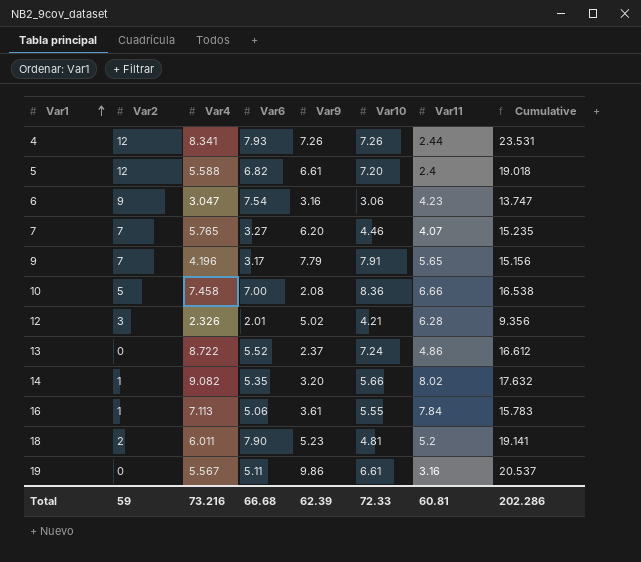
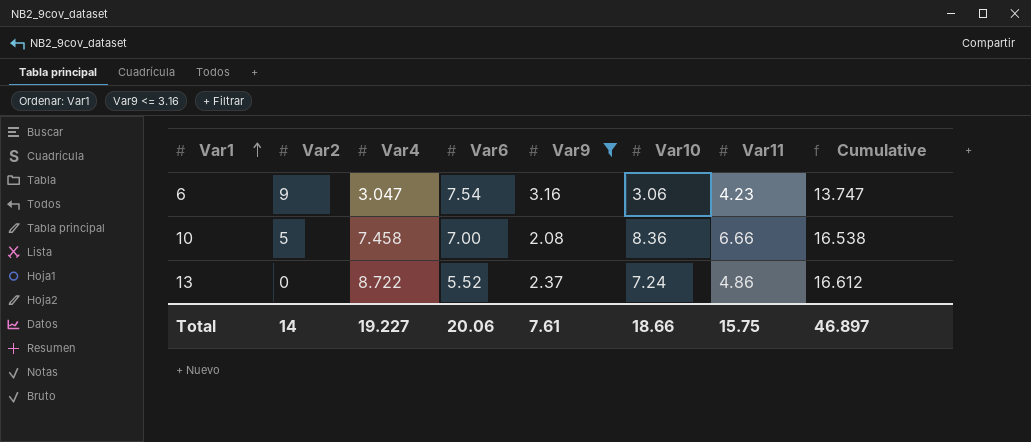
filter: none -> Var9 <= 3.16
Total | Var2: 59 -> 14
Total | Var4: 73.216 -> 19.227
Total | Var6: 66.68 -> 20.06
Total | Var9: 62.39 -> 7.61
Total | Var10: 72.33 -> 18.66
Total | Var11: 60.81 -> 15.75
Total | Cumulative: 202.286 -> 46.897

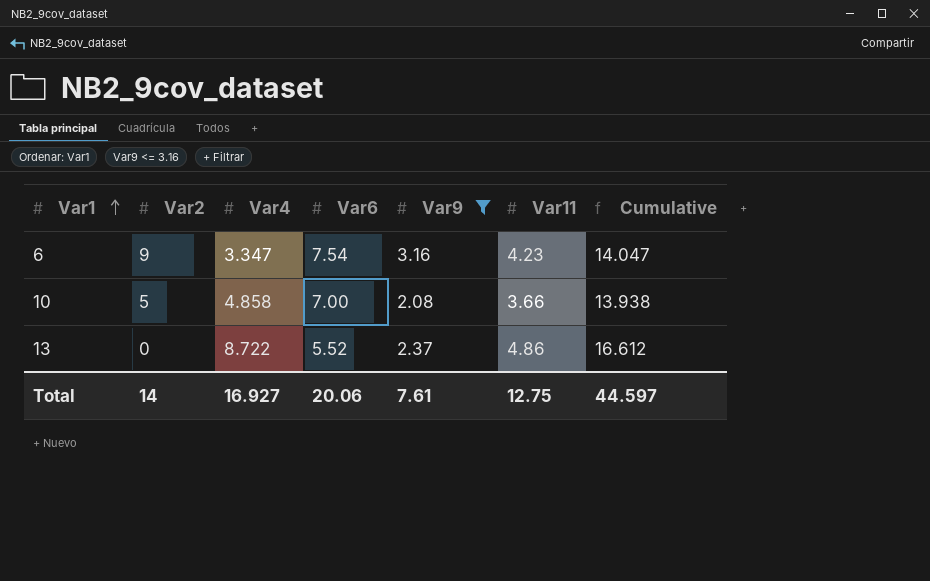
column Var10 | position: 6 -> none
6 | Var4: 3.047 -> 3.347
6 | Cumulative: 13.747 -> 14.047
10 | Var4: 7.458 -> 4.858
10 | Var11: 6.66 -> 3.66
10 | Cumulative: 16.538 -> 13.938
Total | Var4: 19.227 -> 16.927
Total | Var11: 15.75 -> 12.75
Total | Cumulative: 46.897 -> 44.597

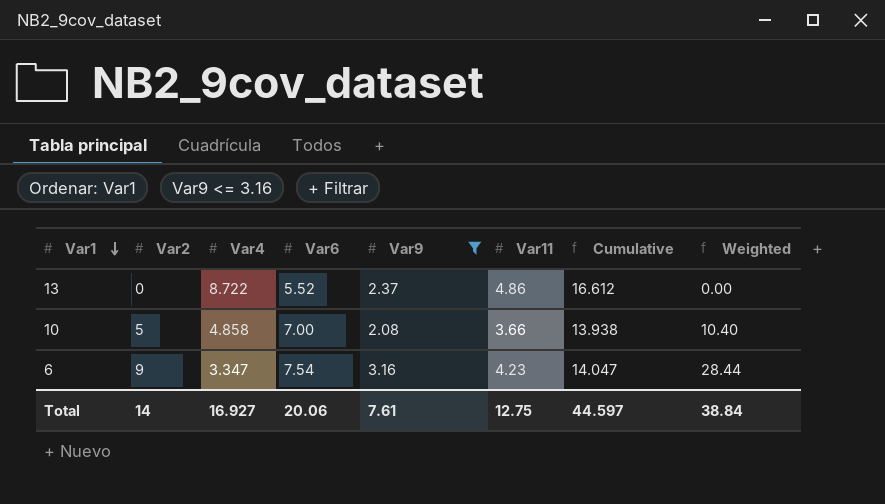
row order: Var1 ascending -> Var1 descending
column Weighted | formula: none -> [Var2] * [Var9]

